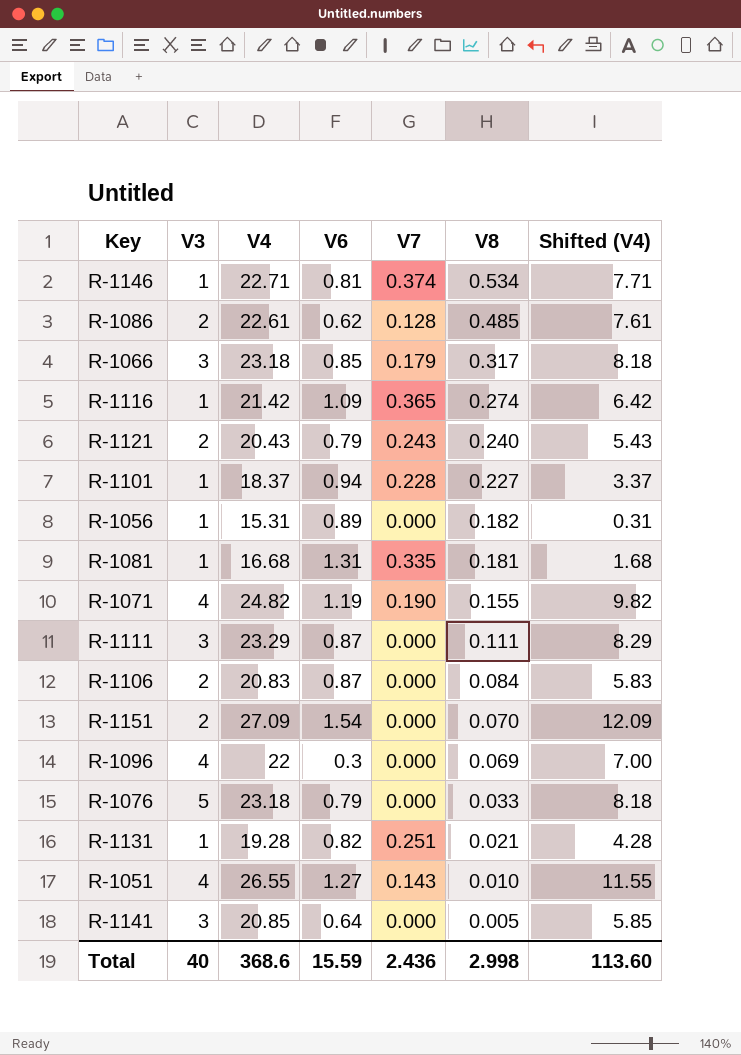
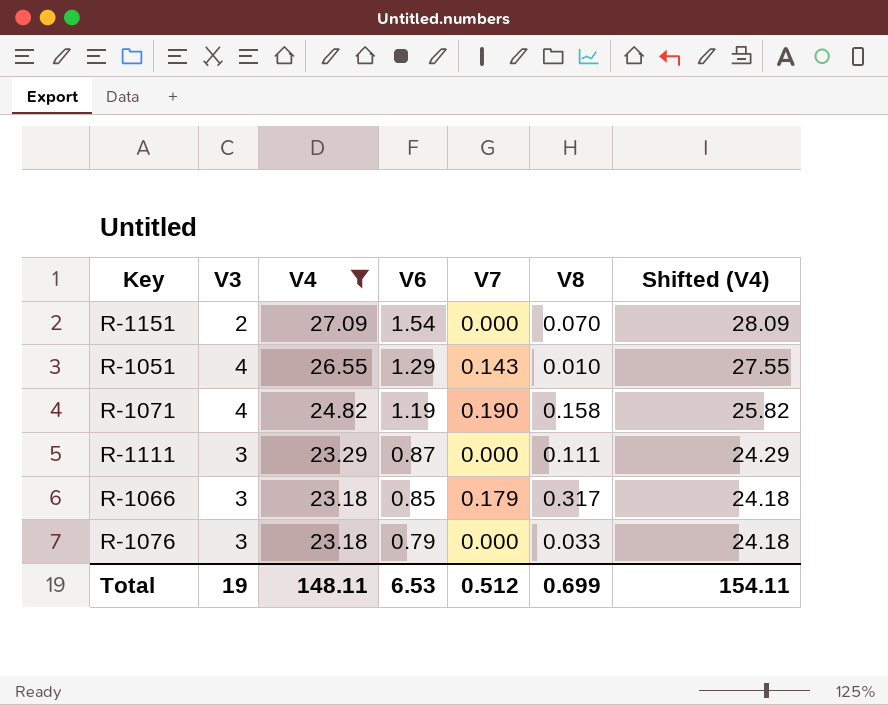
filter: none -> V4 >= 23.18
row order: V8 descending -> V4 descending
column Shifted (V4) | formula: [V4] - 15 -> [V4] + 1
R-1051 | V6: 1.27 -> 1.29
R-1071 | V8: 0.155 -> 0.158
R-1076 | V3: 5 -> 3
Total | V3: 40 -> 19
Total | V4: 368.6 -> 148.11
Total | V6: 15.59 -> 6.53
Total | V7: 2.436 -> 0.512
Total | V8: 2.998 -> 0.699
Total | Shifted (V4): 113.60 -> 154.11

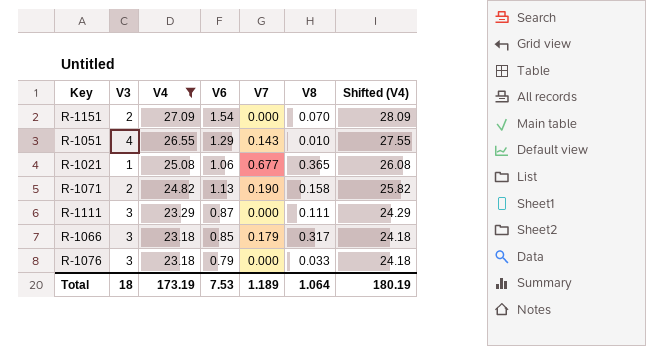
row R-1021: none -> 1 | 25.08 | 1.06 | 0.677 | 0.365 | 26.08
R-1071 | V3: 4 -> 2
R-1071 | V6: 1.19 -> 1.13
Total | V3: 19 -> 18
Total | V4: 148.11 -> 173.19
Total | V6: 6.53 -> 7.53
Total | V7: 0.512 -> 1.189
Total | V8: 0.699 -> 1.064
Total | Shifted (V4): 154.11 -> 180.19

